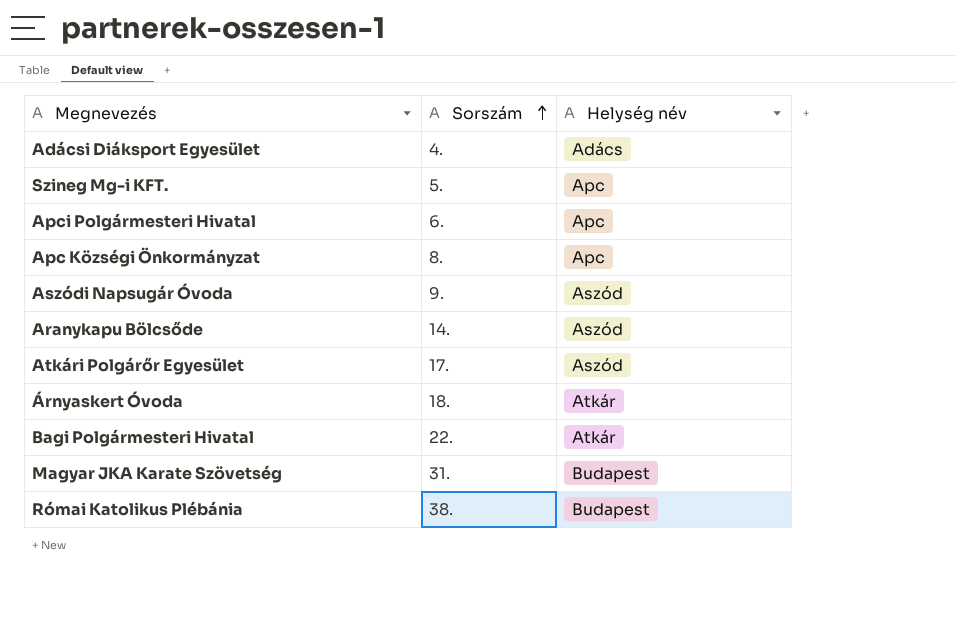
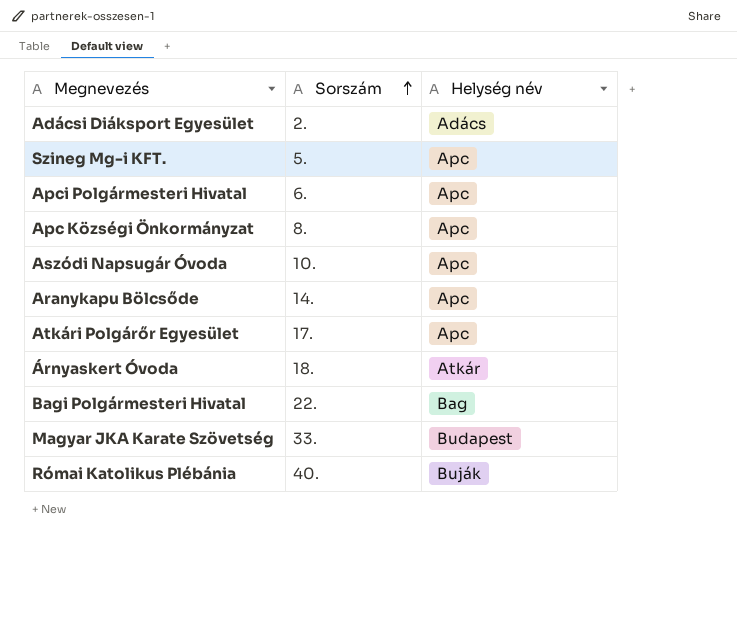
Adácsi Diáksport Egyesület | Sorszám: 4. -> 2.
Aszódi Napsugár Óvoda | Sorszám: 9. -> 10.
Aszódi Napsugár Óvoda | Helység név: Aszód -> Apc
Aranykapu Bölcsőde | Helység név: Aszód -> Apc
Atkári Polgárőr Egyesület | Helység név: Aszód -> Apc
Bagi Polgármesteri Hivatal | Helység név: Atkár -> Bag
Magyar JKA Karate Szövetség | Sorszám: 31. -> 33.
Római Katolikus Plébánia | Sorszám: 38. -> 40.
Római Katolikus Plébánia | Helység név: Budapest -> Buják

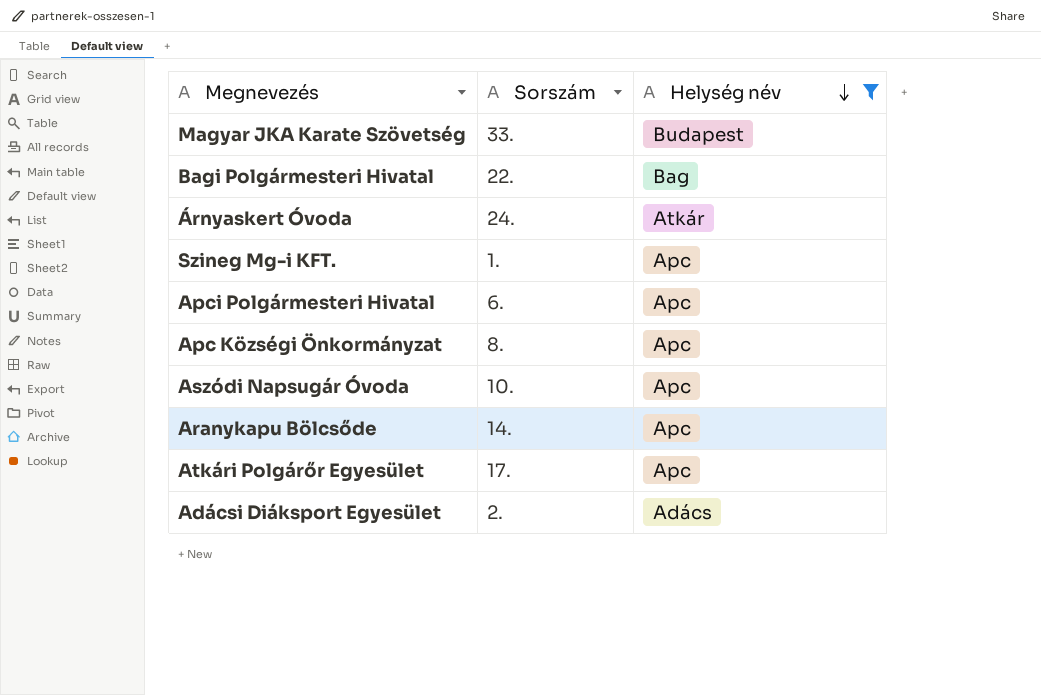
filter: none -> Helység név != Buják
row order: Sorszám ascending -> Helység név descending
Árnyaskert Óvoda | Sorszám: 18. -> 24.
Szineg Mg-i KFT. | Sorszám: 5. -> 1.

